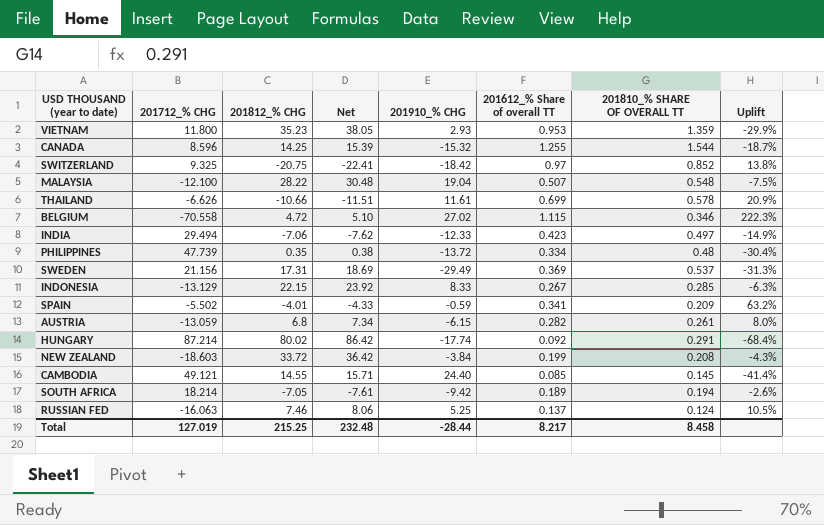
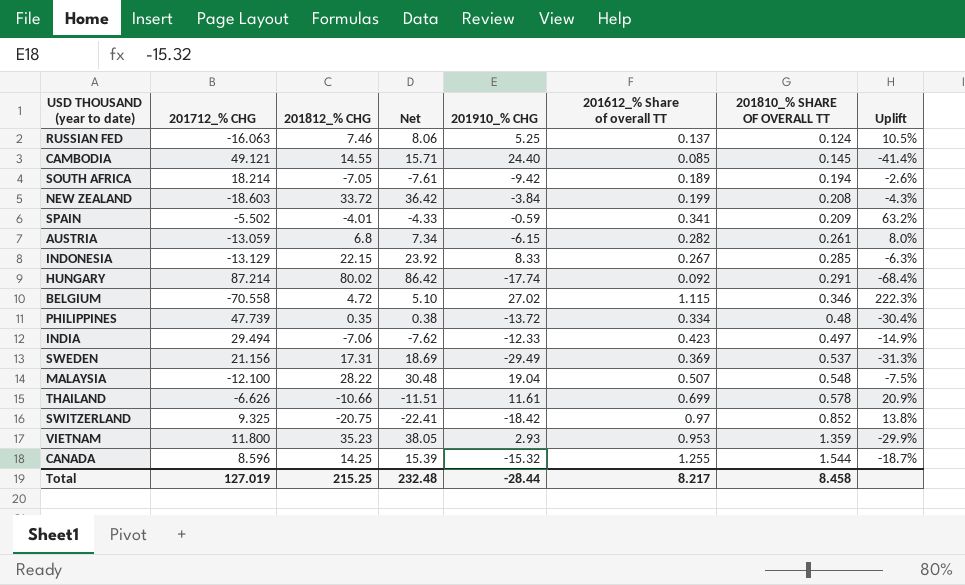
row order: none -> 201810_% SHARE OF OVERALL TT ascending

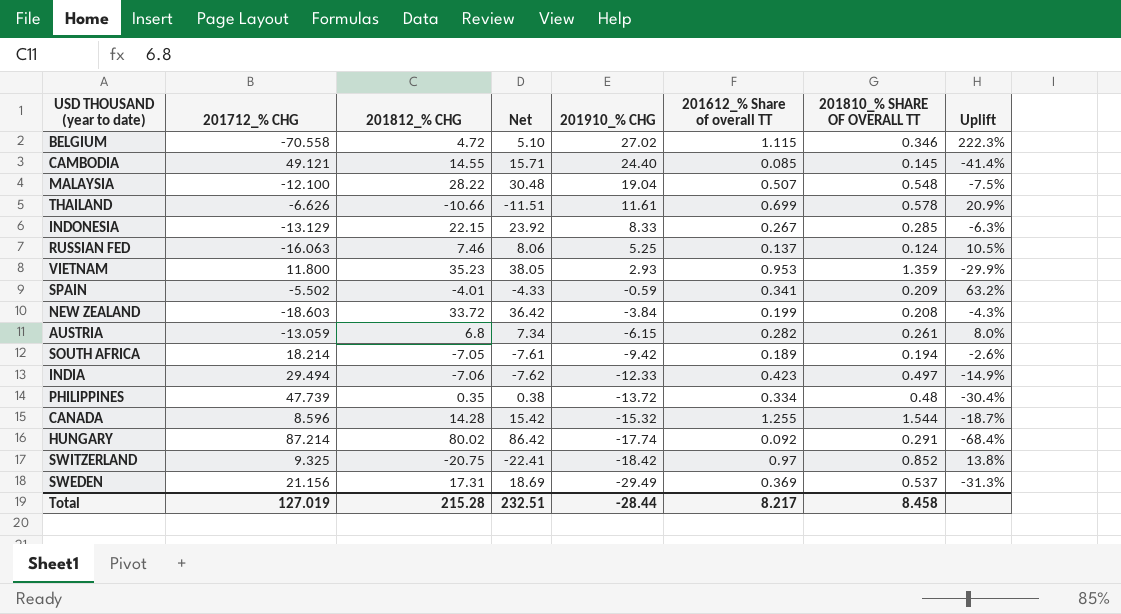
row order: 201810_% SHARE OF OVERALL TT ascending -> 201910_% CHG descending
CANADA | 201812_% CHG: 14.25 -> 14.28
CANADA | Net: 15.39 -> 15.42
Total | 201812_% CHG: 215.25 -> 215.28
Total | Net: 232.48 -> 232.51

